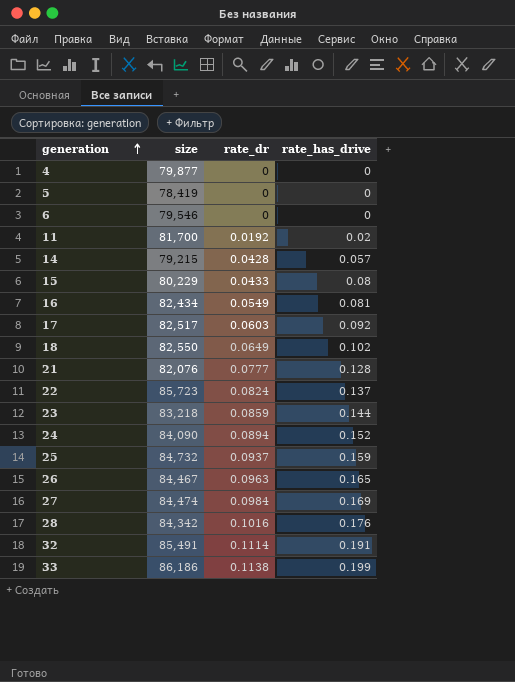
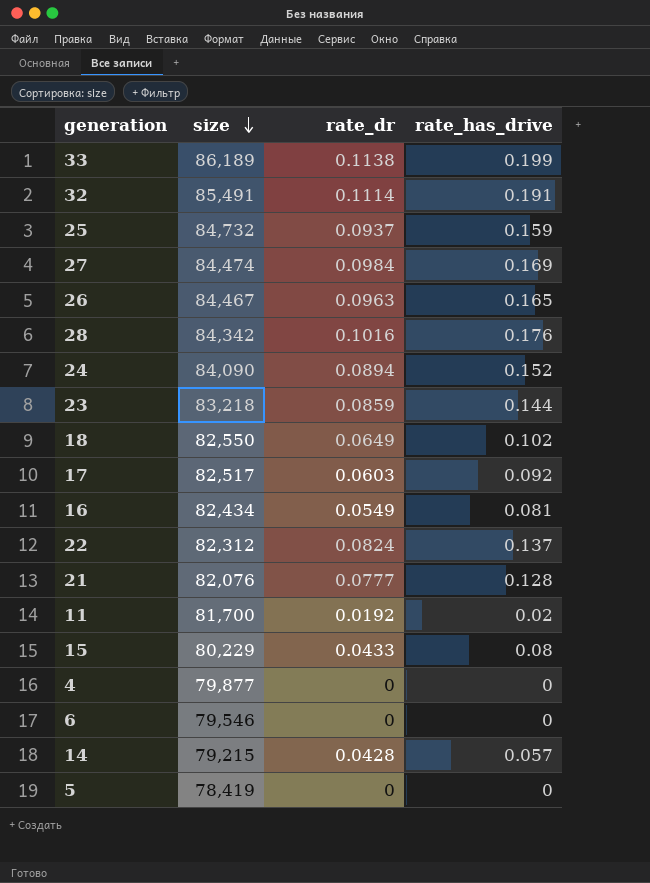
row order: generation ascending -> size descending
33 | size: 86,186 -> 86,189
22 | size: 85,723 -> 82,312

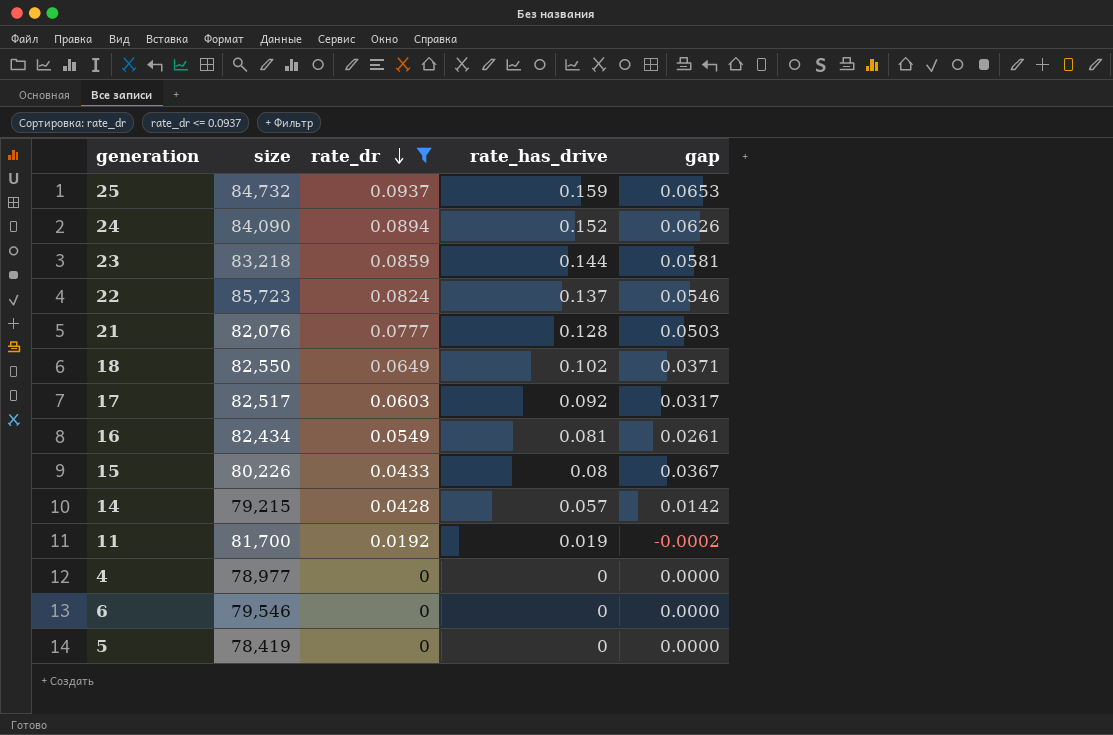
filter: none -> rate_dr <= 0.0937
row order: size descending -> rate_dr descending
column gap | formula: none -> [rate_has_drive] - [rate_dr]
22 | size: 82,312 -> 85,723
15 | size: 80,229 -> 80,226
11 | rate_has_drive: 0.02 -> 0.019
4 | size: 79,877 -> 78,977

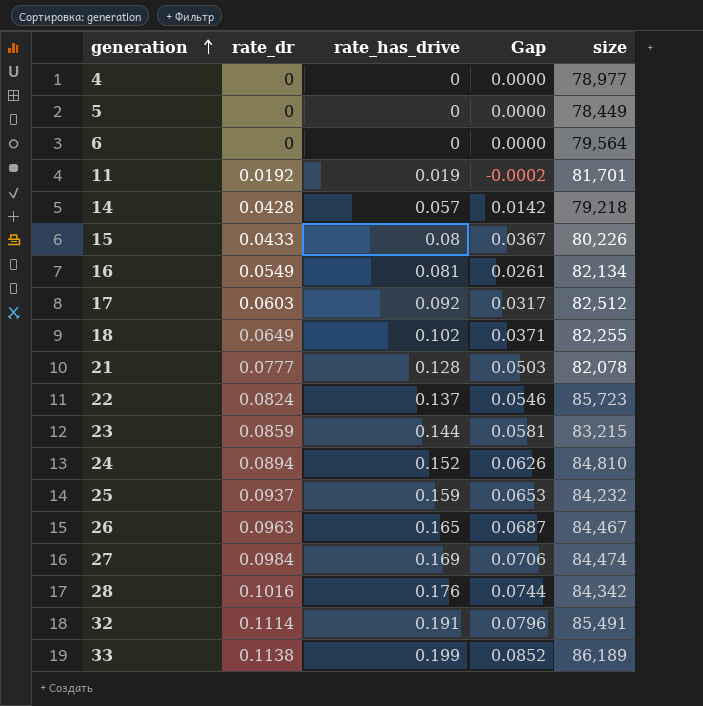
filter: rate_dr <= 0.0937 -> none
row order: rate_dr descending -> generation ascending
column name: gap -> Gap
column size | position: 2 -> 5
5 | size: 78,419 -> 78,449
6 | size: 79,546 -> 79,564
11 | size: 81,700 -> 81,701
14 | size: 79,215 -> 79,218
16 | size: 82,434 -> 82,134
17 | size: 82,517 -> 82,512
18 | size: 82,550 -> 82,255
21 | size: 82,076 -> 82,078
23 | size: 83,218 -> 83,215
24 | size: 84,090 -> 84,810
25 | size: 84,732 -> 84,232

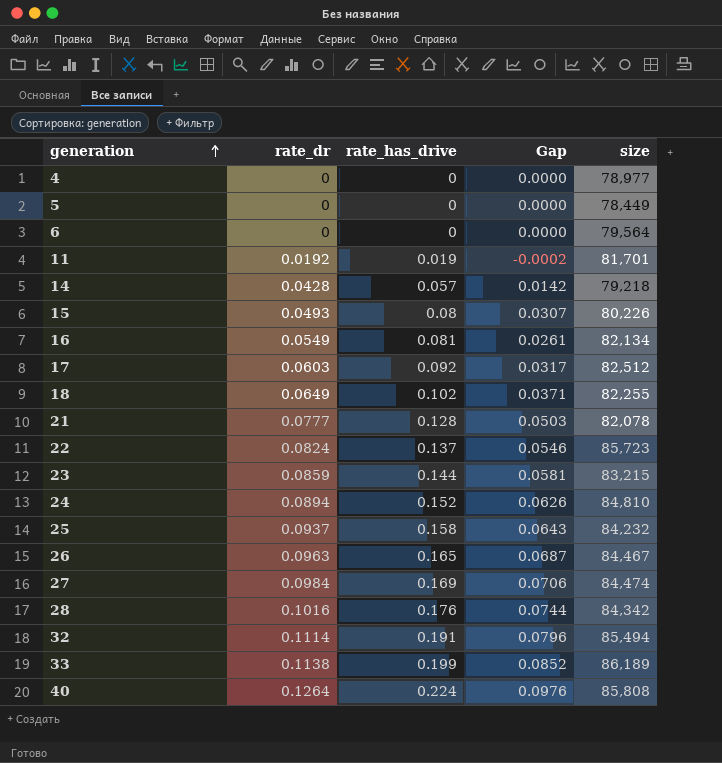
15 | rate_dr: 0.0433 -> 0.0493
15 | Gap: 0.0367 -> 0.0307
25 | rate_has_drive: 0.159 -> 0.158
25 | Gap: 0.0653 -> 0.0643
32 | size: 85,491 -> 85,494
row 40: none -> 0.1264 | 0.224 | 0.0976 | 85,808

